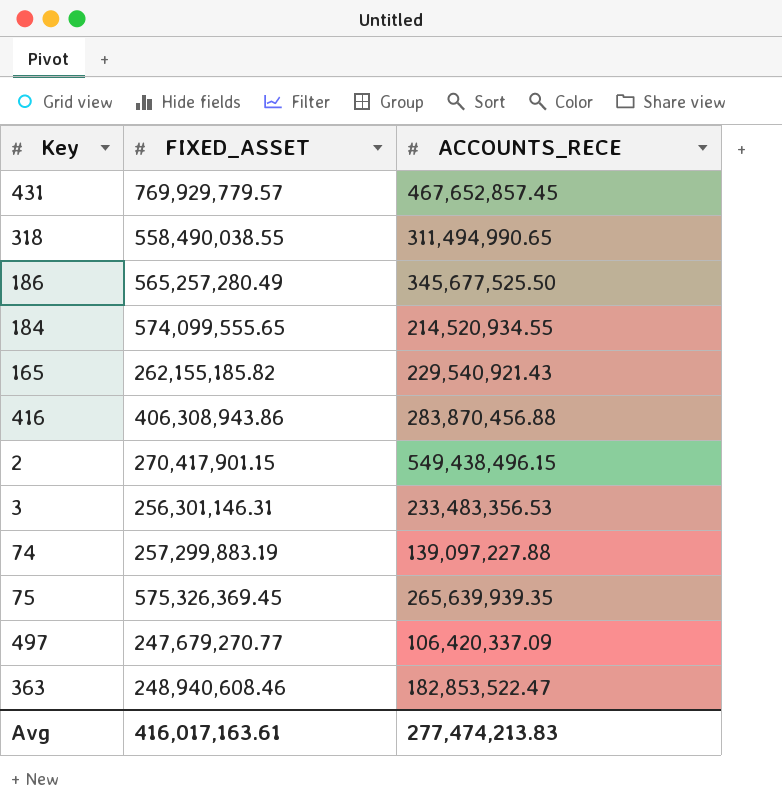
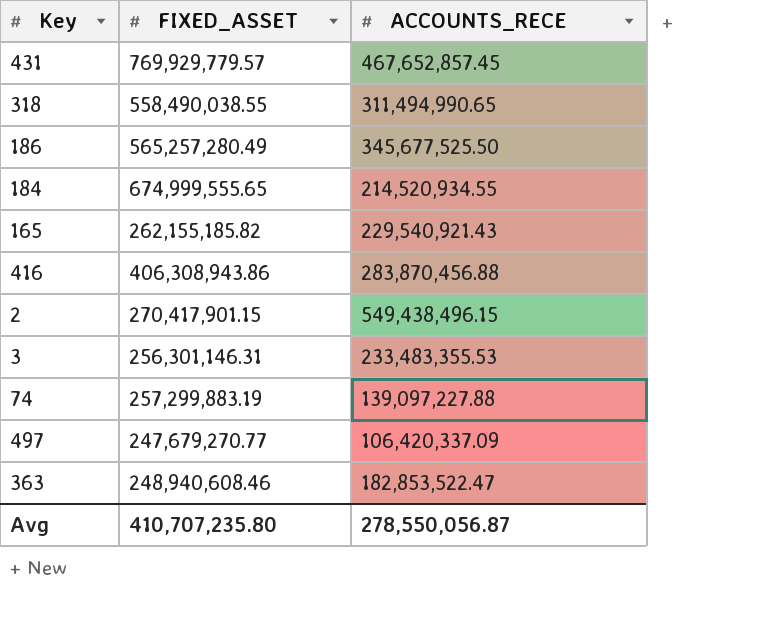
row 75: 575,326,369.45 | 265,639,939.35 -> none
184 | FIXED_ASSET: 574,099,555.65 -> 674,999,555.65
3 | ACCOUNTS_RECE: 233,483,356.53 -> 233,483,355.53
Avg | FIXED_ASSET: 416,017,163.61 -> 410,707,235.80
Avg | ACCOUNTS_RECE: 277,474,213.83 -> 278,550,056.87

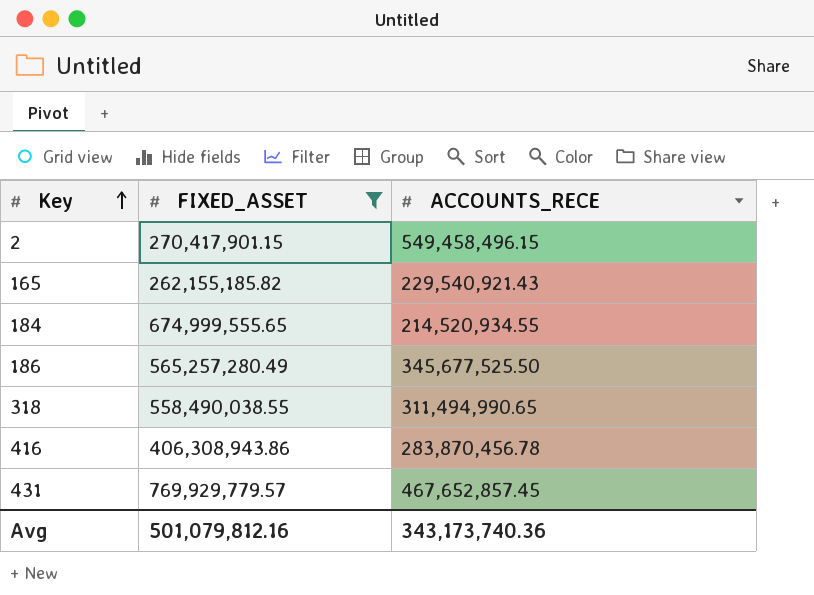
filter: none -> FIXED_ASSET >= 262,155,185.82
row order: none -> Key ascending
2 | ACCOUNTS_RECE: 549,438,496.15 -> 549,458,496.15
416 | ACCOUNTS_RECE: 283,870,456.88 -> 283,870,456.78
Avg | FIXED_ASSET: 410,707,235.80 -> 501,079,812.16
Avg | ACCOUNTS_RECE: 278,550,056.87 -> 343,173,740.36

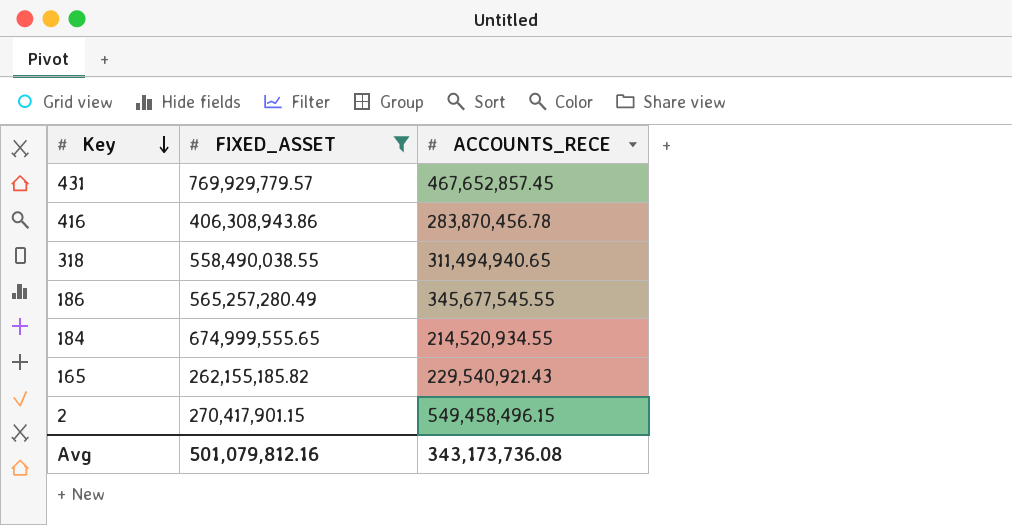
row order: Key ascending -> Key descending
318 | ACCOUNTS_RECE: 311,494,990.65 -> 311,494,940.65
186 | ACCOUNTS_RECE: 345,677,525.50 -> 345,677,545.55
Avg | ACCOUNTS_RECE: 343,173,740.36 -> 343,173,736.08

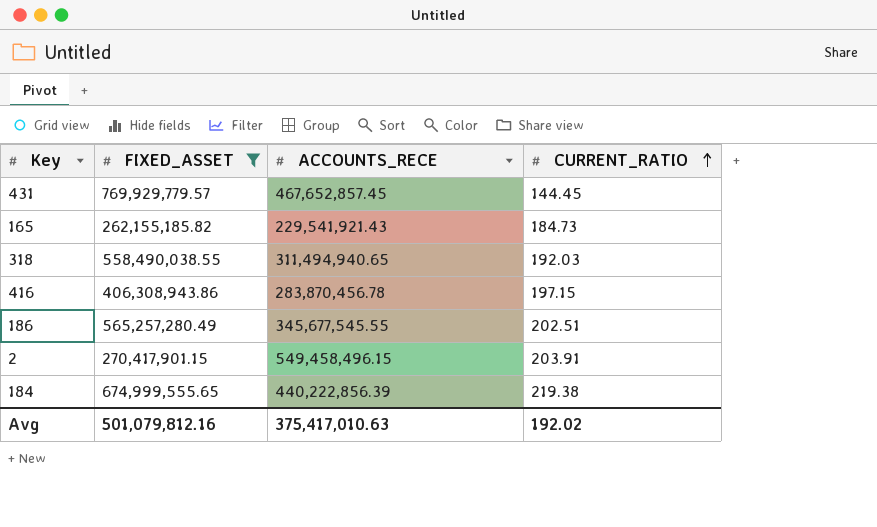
row order: Key descending -> CURRENT_RATIO ascending
column CURRENT_RATIO | position: none -> 4
165 | ACCOUNTS_RECE: 229,540,921.43 -> 229,541,921.43
184 | ACCOUNTS_RECE: 214,520,934.55 -> 440,222,856.39
Avg | ACCOUNTS_RECE: 343,173,736.08 -> 375,417,010.63

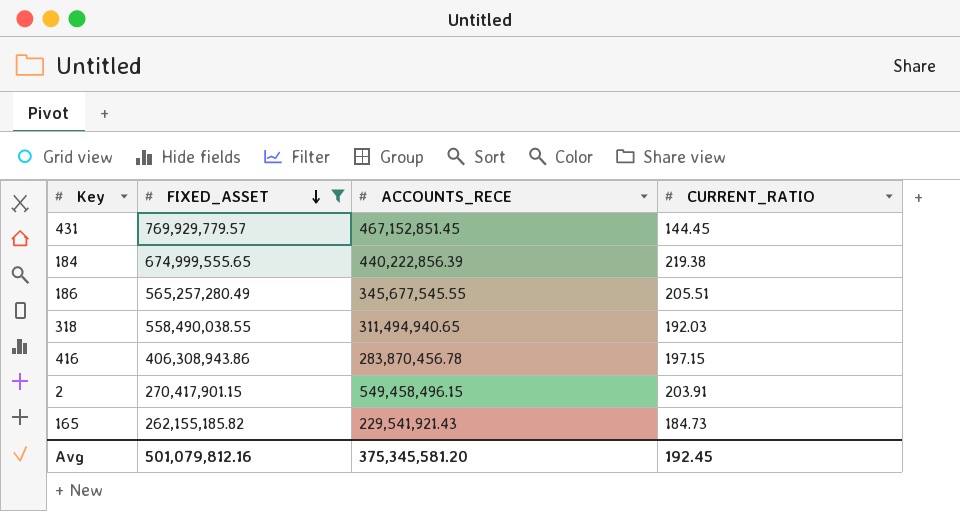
row order: CURRENT_RATIO ascending -> FIXED_ASSET descending
431 | ACCOUNTS_RECE: 467,652,857.45 -> 467,152,851.45
186 | CURRENT_RATIO: 202.51 -> 205.51
Avg | ACCOUNTS_RECE: 375,417,010.63 -> 375,345,581.20
Avg | CURRENT_RATIO: 192.02 -> 192.45

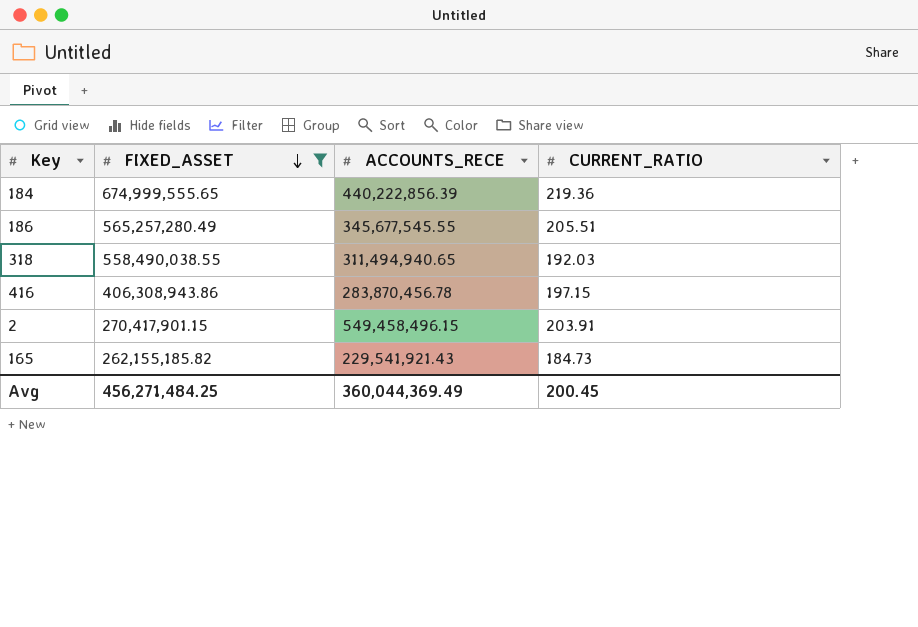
row 431: 769,929,779.57 | 467,152,851.45 | 144.45 -> none
184 | CURRENT_RATIO: 219.38 -> 219.36
Avg | FIXED_ASSET: 501,079,812.16 -> 456,271,484.25
Avg | ACCOUNTS_RECE: 375,345,581.20 -> 360,044,369.49
Avg | CURRENT_RATIO: 192.45 -> 200.45

